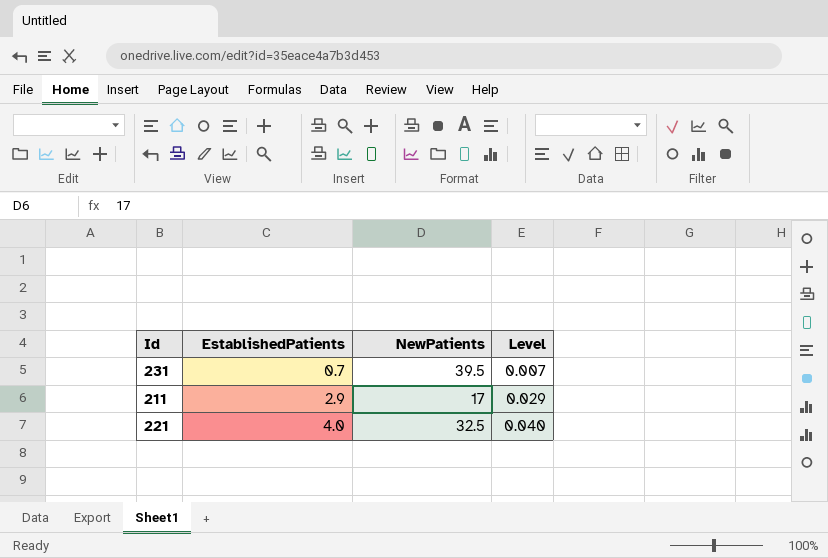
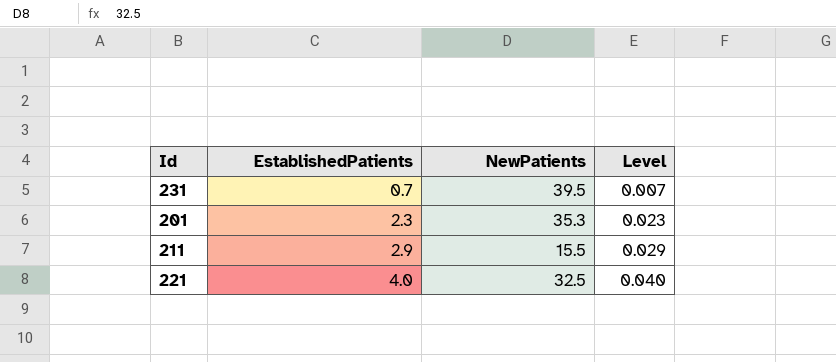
row 201: none -> 2.3 | 35.3 | 0.023
211 | NewPatients: 17 -> 15.5

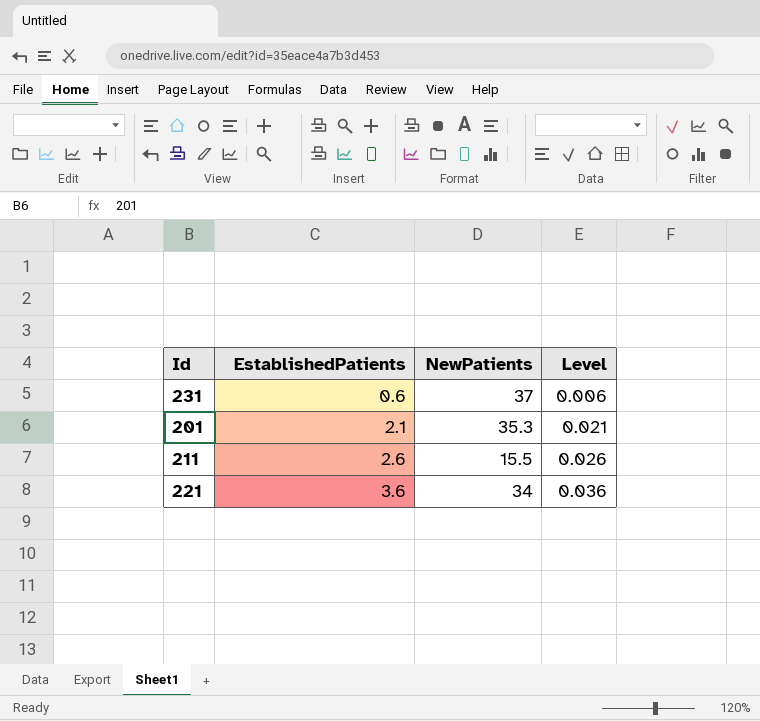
231 | EstablishedPatients: 0.7 -> 0.6
231 | NewPatients: 39.5 -> 37
231 | Level: 0.007 -> 0.006
201 | EstablishedPatients: 2.3 -> 2.1
201 | Level: 0.023 -> 0.021
211 | EstablishedPatients: 2.9 -> 2.6
211 | Level: 0.029 -> 0.026
221 | EstablishedPatients: 4.0 -> 3.6
221 | NewPatients: 32.5 -> 34
221 | Level: 0.040 -> 0.036

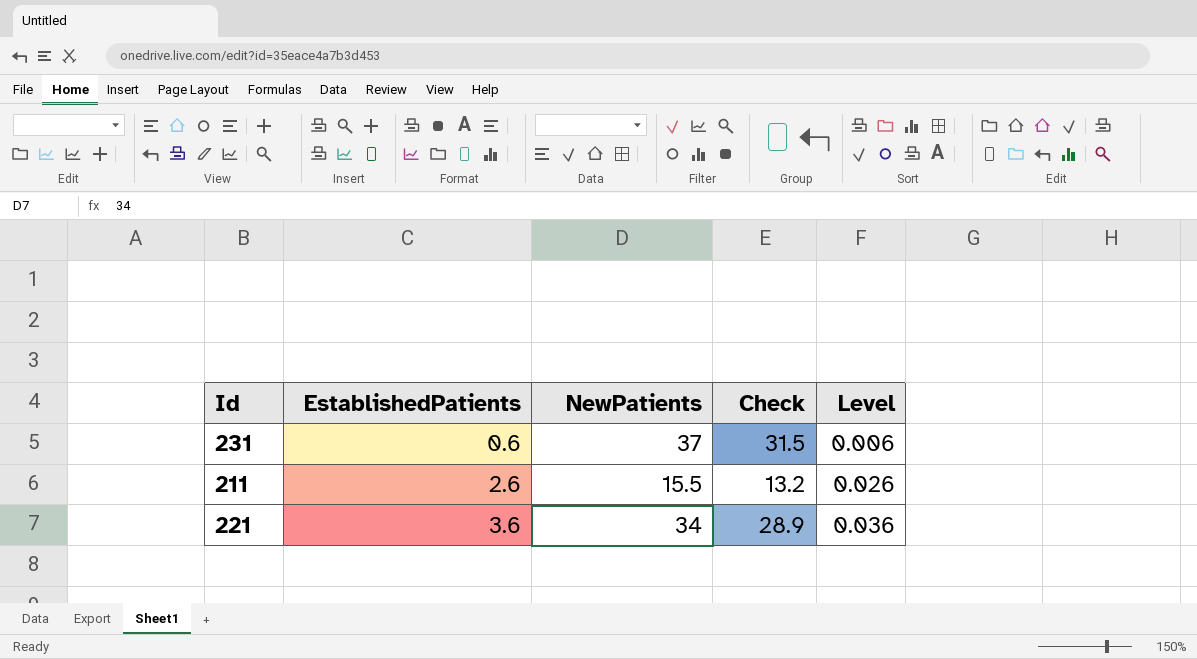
column Check | formula: none -> [NewPatients] * 0.85
row 201: 2.1 | 35.3 | 0.021 -> none

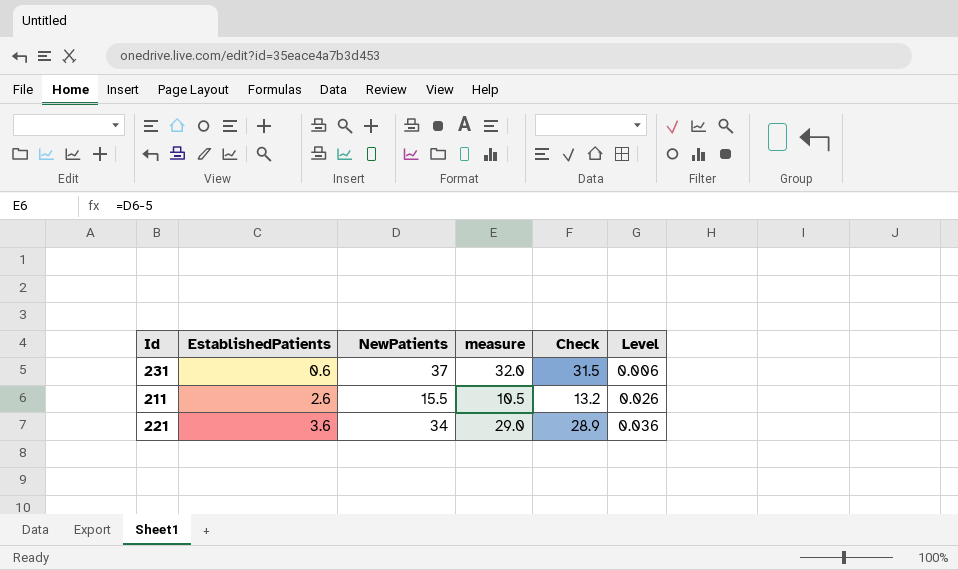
column measure | formula: none -> [NewPatients] - 5

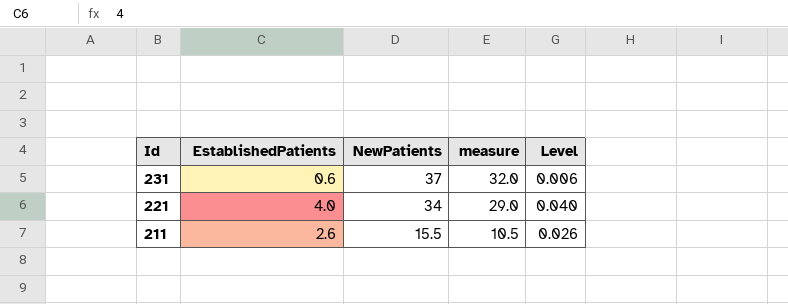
row order: EstablishedPatients ascending -> Id descending
column Check | formula: [NewPatients] * 0.85 -> none
221 | EstablishedPatients: 3.6 -> 4.0
221 | Level: 0.036 -> 0.040

